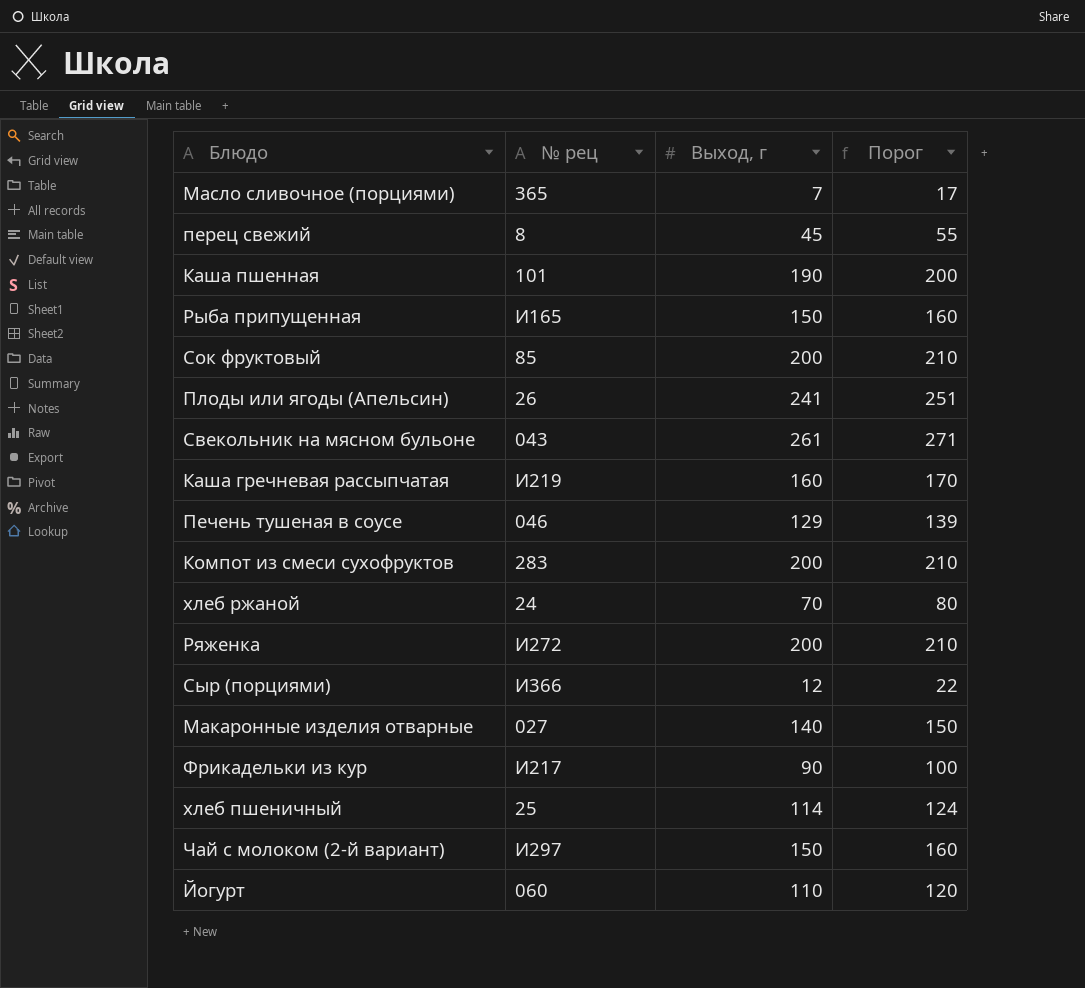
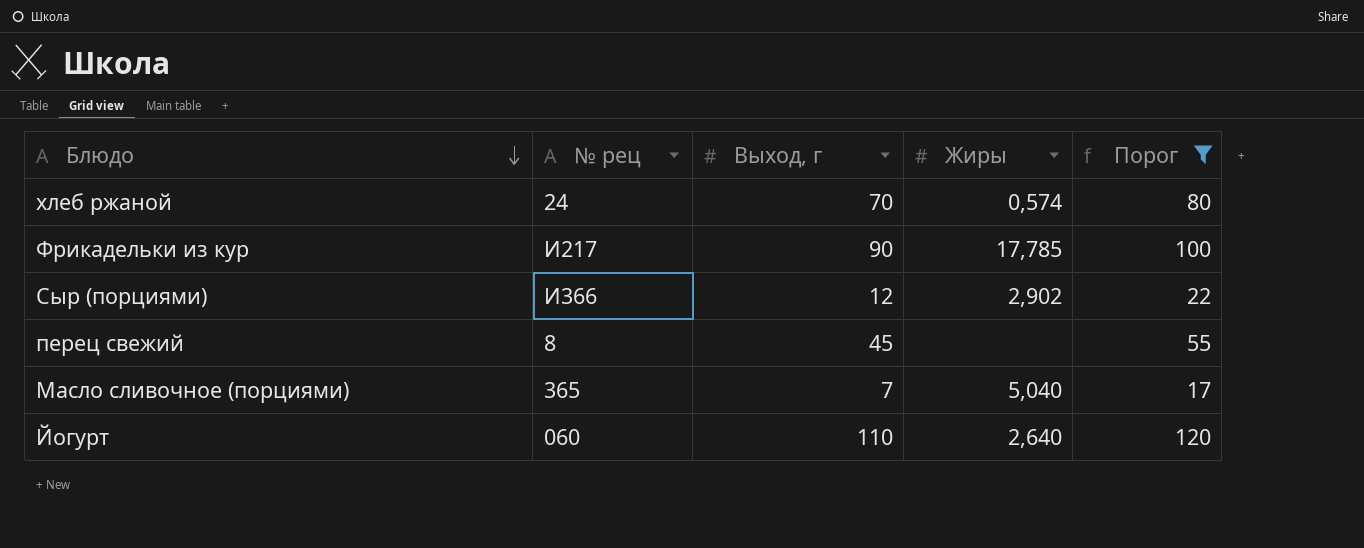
filter: none -> Порог <= 120
row order: none -> Блюдо descending
column Жиры | position: none -> 4

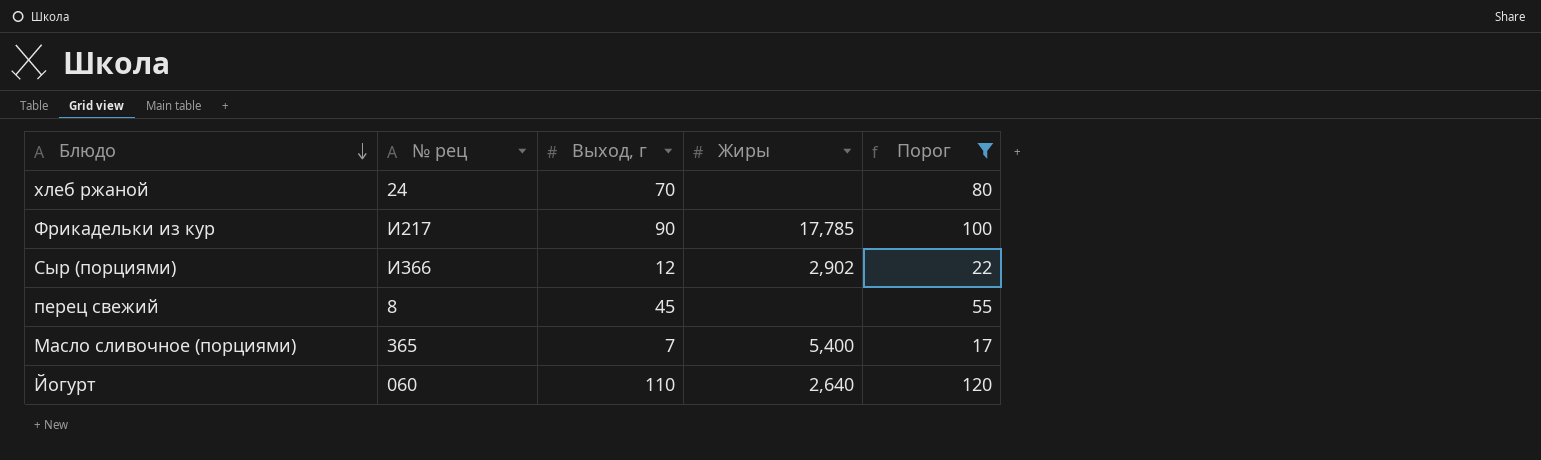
хлеб ржаной | Жиры: 0,574 -> none
Масло сливочное (порциями) | Жиры: 5,040 -> 5,400

